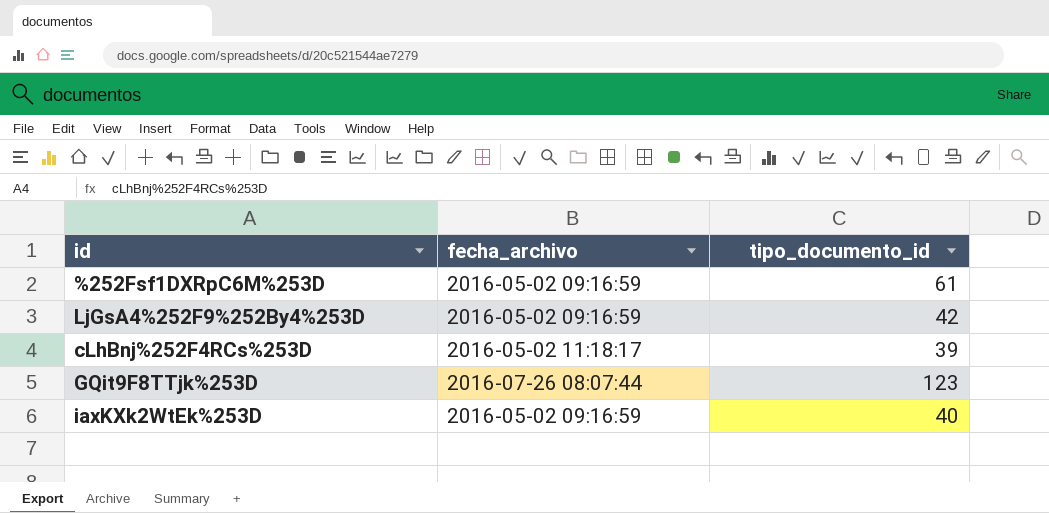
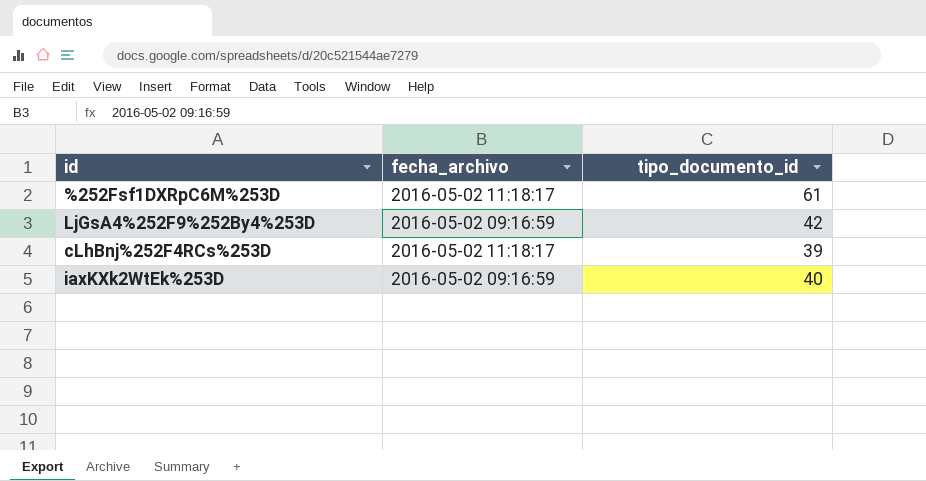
row GQit9F8TTjk%253D: 2016-07-26 08:07:44 | 123 -> none
%252Fsf1DXRpC6M%253D | fecha_archivo: 2016-05-02 09:16:59 -> 2016-05-02 11:18:17

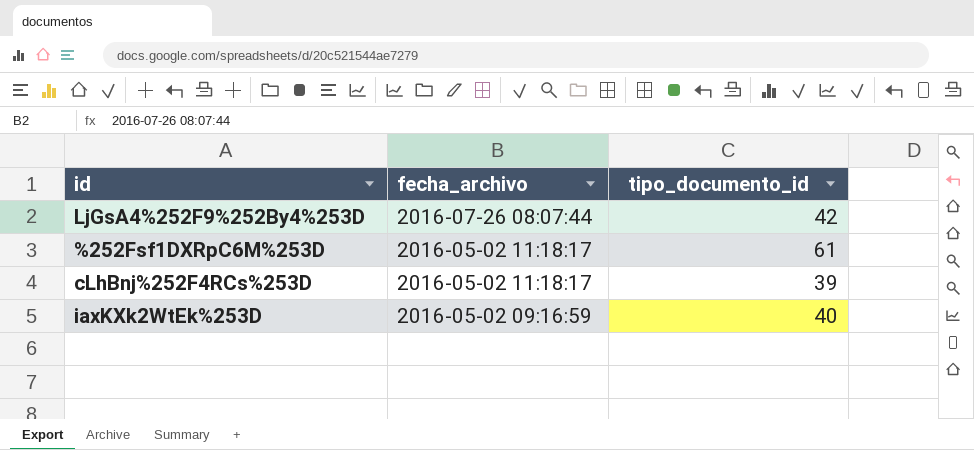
row order: none -> fecha_archivo descending
LjGsA4%252F9%252By4%253D | fecha_archivo: 2016-05-02 09:16:59 -> 2016-07-26 08:07:44

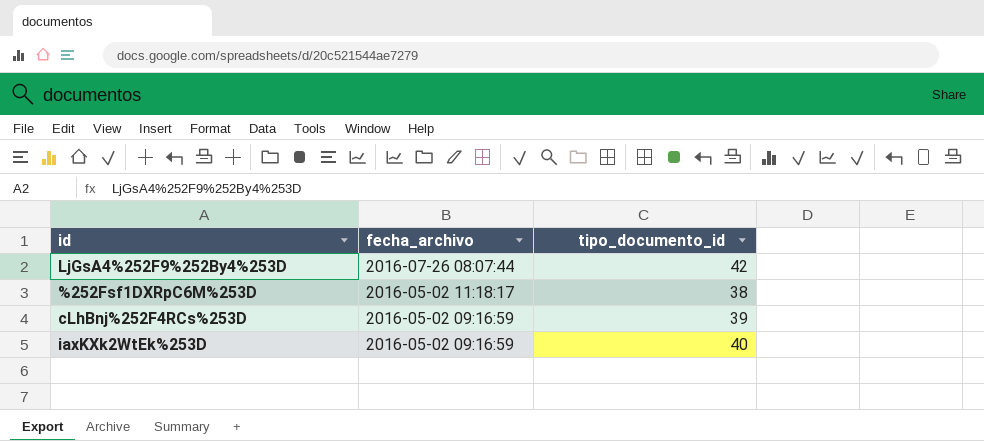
%252Fsf1DXRpC6M%253D | tipo_documento_id: 61 -> 38
cLhBnj%252F4RCs%253D | fecha_archivo: 2016-05-02 11:18:17 -> 2016-05-02 09:16:59

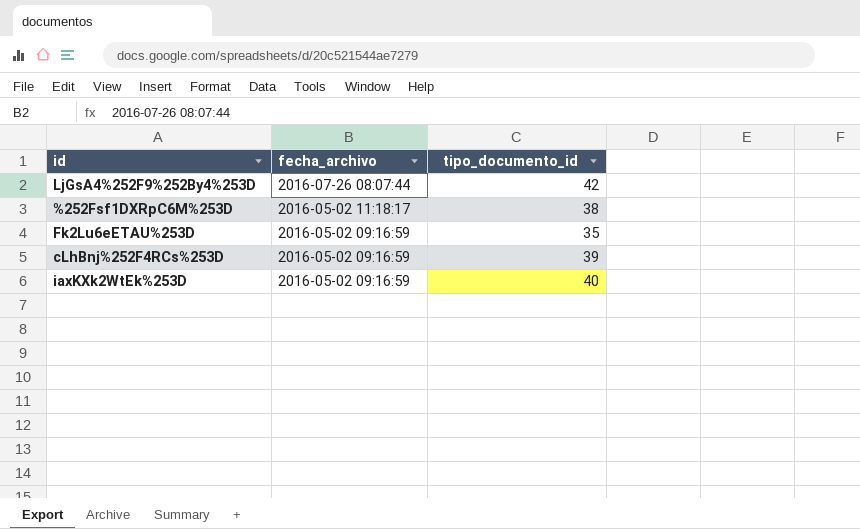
row Fk2Lu6eETAU%253D: none -> 2016-05-02 09:16:59 | 35

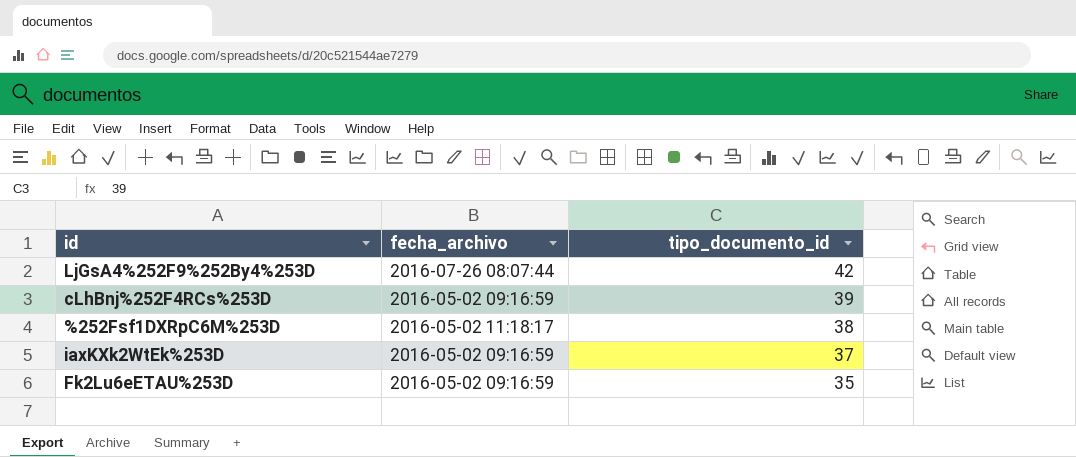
row order: fecha_archivo descending -> tipo_documento_id descending
iaxKXk2WtEk%253D | tipo_documento_id: 40 -> 37

